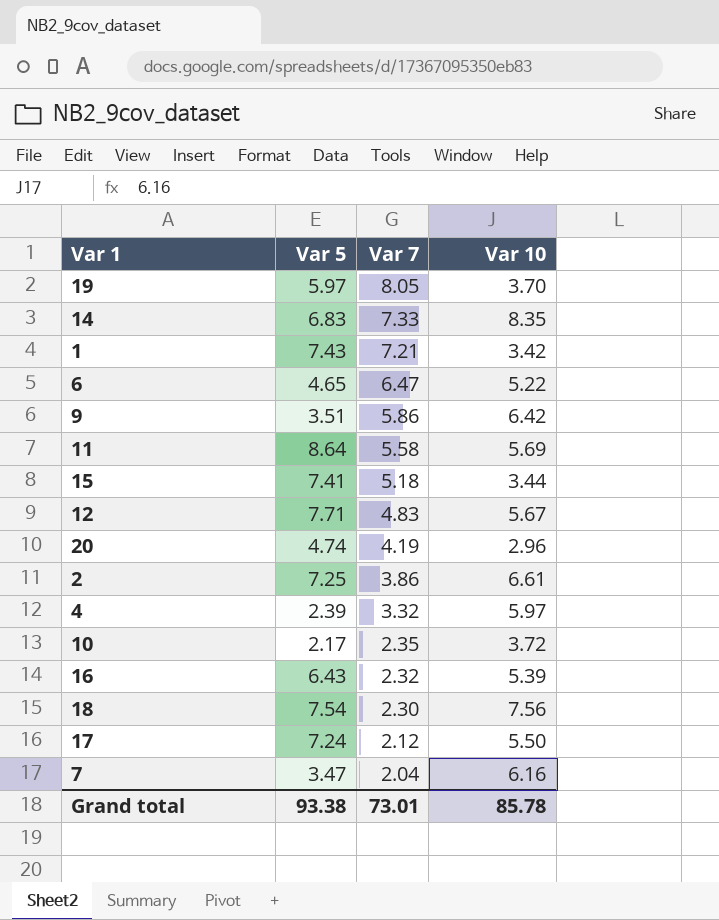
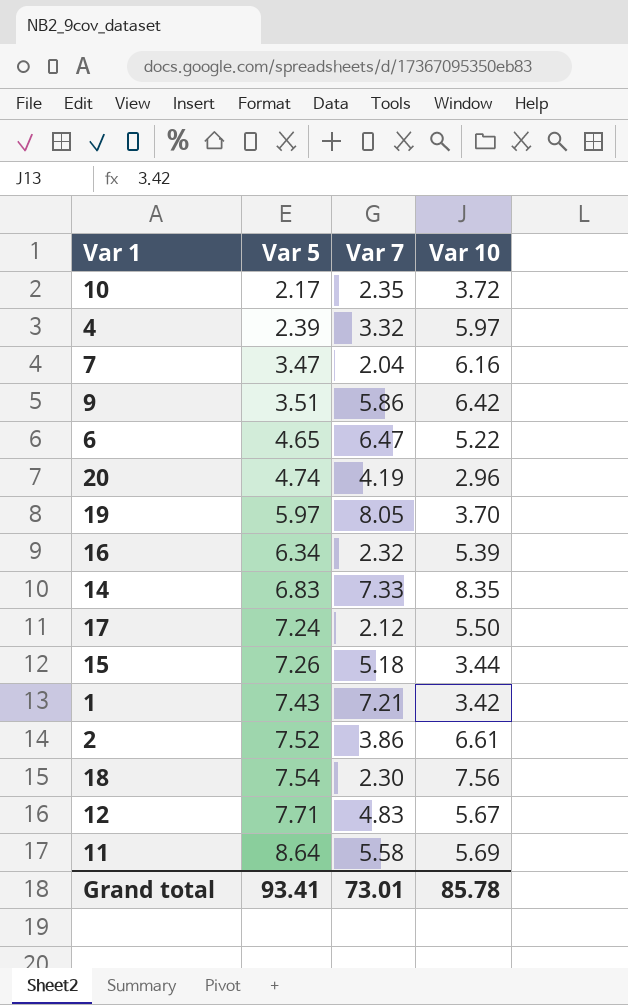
row order: Var 7 descending -> Var 5 ascending
16 | Var 5: 6.43 -> 6.34
15 | Var 5: 7.41 -> 7.26
2 | Var 5: 7.25 -> 7.52
Grand total | Var 5: 93.38 -> 93.41

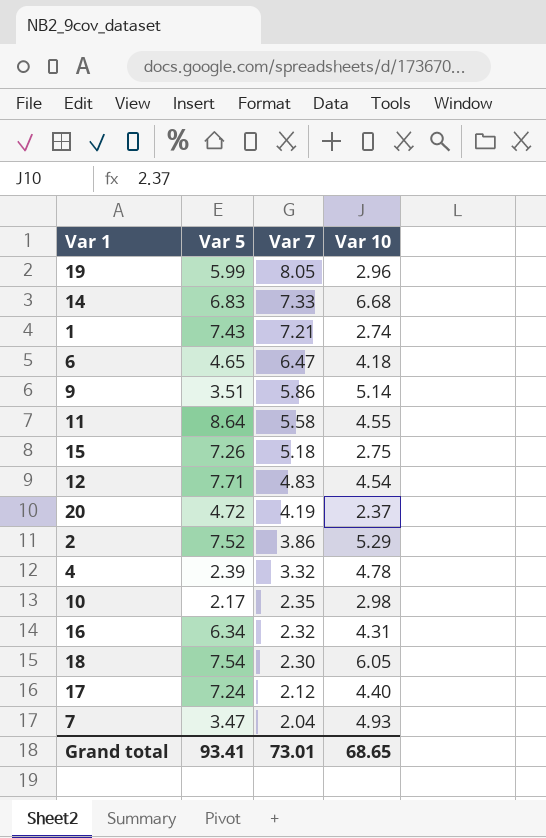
row order: Var 5 ascending -> Var 7 descending
19 | Var 5: 5.97 -> 5.99
19 | Var 10: 3.70 -> 2.96
14 | Var 10: 8.35 -> 6.68
1 | Var 10: 3.42 -> 2.74
6 | Var 10: 5.22 -> 4.18
9 | Var 10: 6.42 -> 5.14
11 | Var 10: 5.69 -> 4.55
15 | Var 10: 3.44 -> 2.75
12 | Var 10: 5.67 -> 4.54
20 | Var 5: 4.74 -> 4.72
20 | Var 10: 2.96 -> 2.37
2 | Var 10: 6.61 -> 5.29
4 | Var 10: 5.97 -> 4.78
10 | Var 10: 3.72 -> 2.98
16 | Var 10: 5.39 -> 4.31
18 | Var 10: 7.56 -> 6.05
17 | Var 10: 5.50 -> 4.40
7 | Var 10: 6.16 -> 4.93
Grand total | Var 10: 85.78 -> 68.65

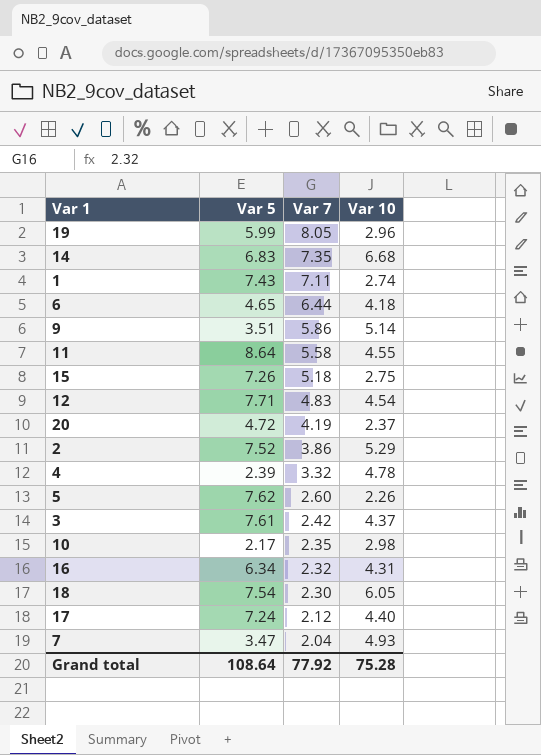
14 | Var 7: 7.33 -> 7.35
1 | Var 7: 7.21 -> 7.11
6 | Var 7: 6.47 -> 6.44
row 5: none -> 7.62 | 2.60 | 2.26
row 3: none -> 7.61 | 2.42 | 4.37
Grand total | Var 5: 93.41 -> 108.64
Grand total | Var 7: 73.01 -> 77.92
Grand total | Var 10: 68.65 -> 75.28

